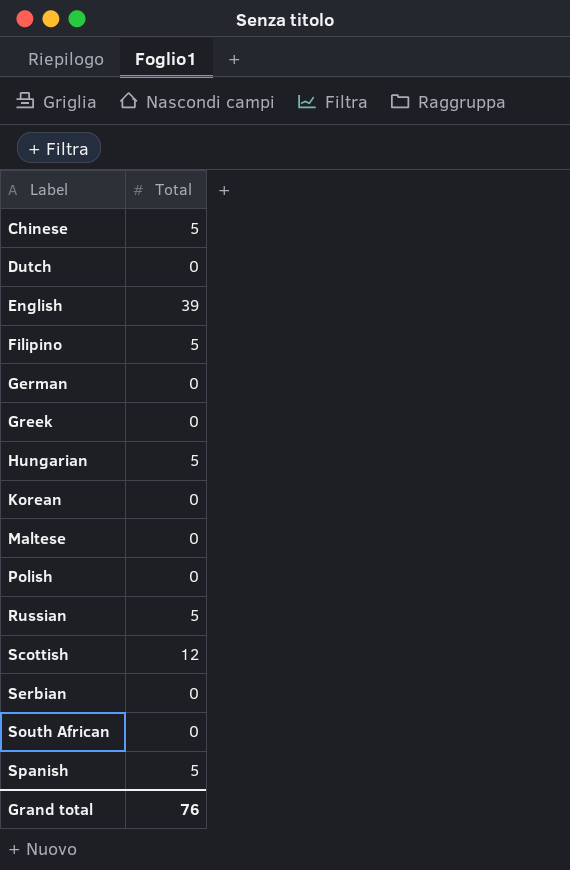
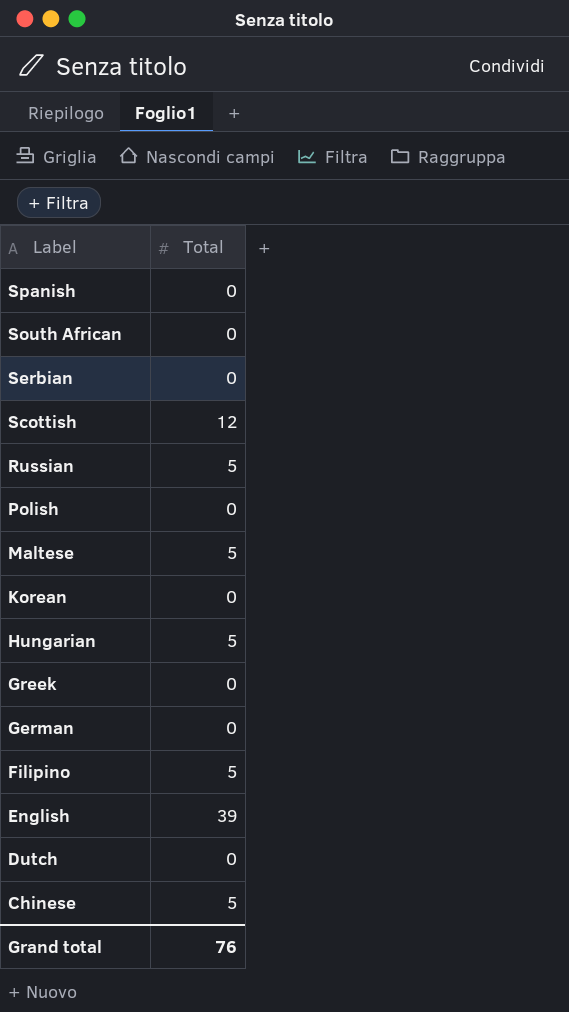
row order: Label ascending -> Label descending
Spanish | Total: 5 -> 0
Maltese | Total: 0 -> 5

